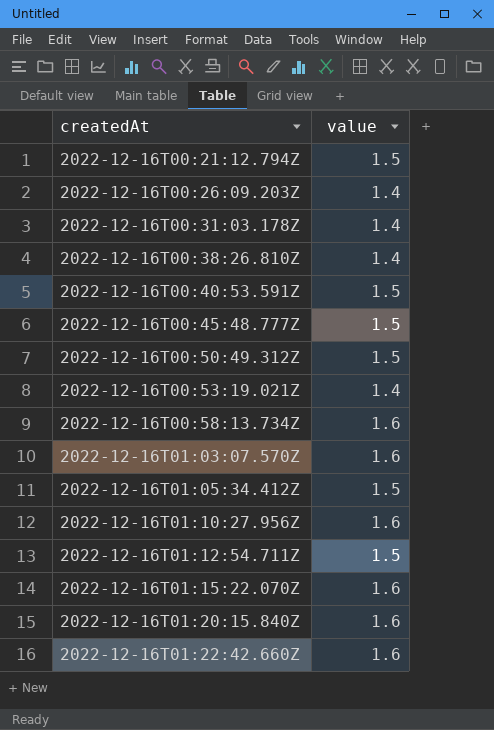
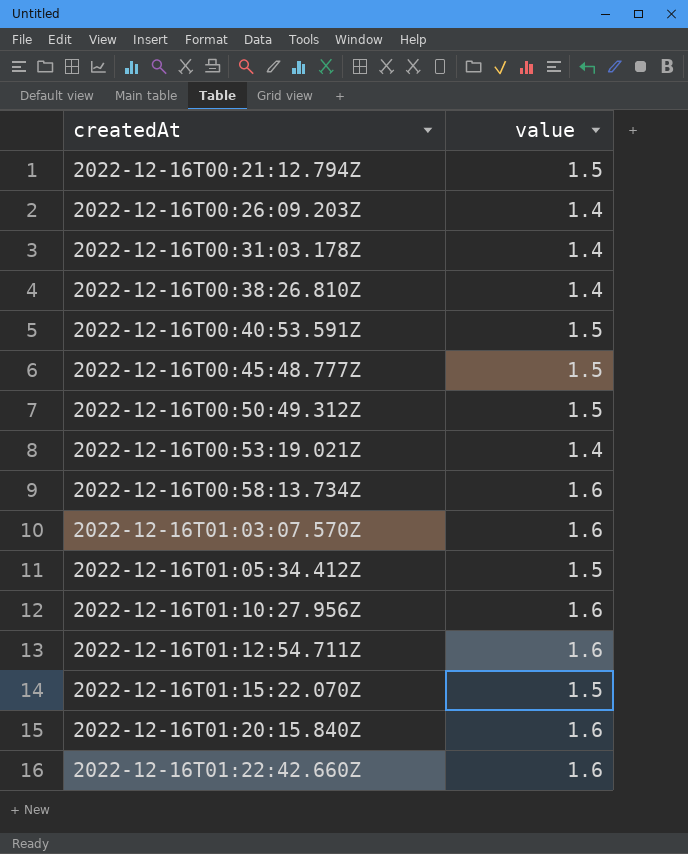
2022-12-16T01:12:54.711Z | value: 1.5 -> 1.6
2022-12-16T01:15:22.070Z | value: 1.6 -> 1.5

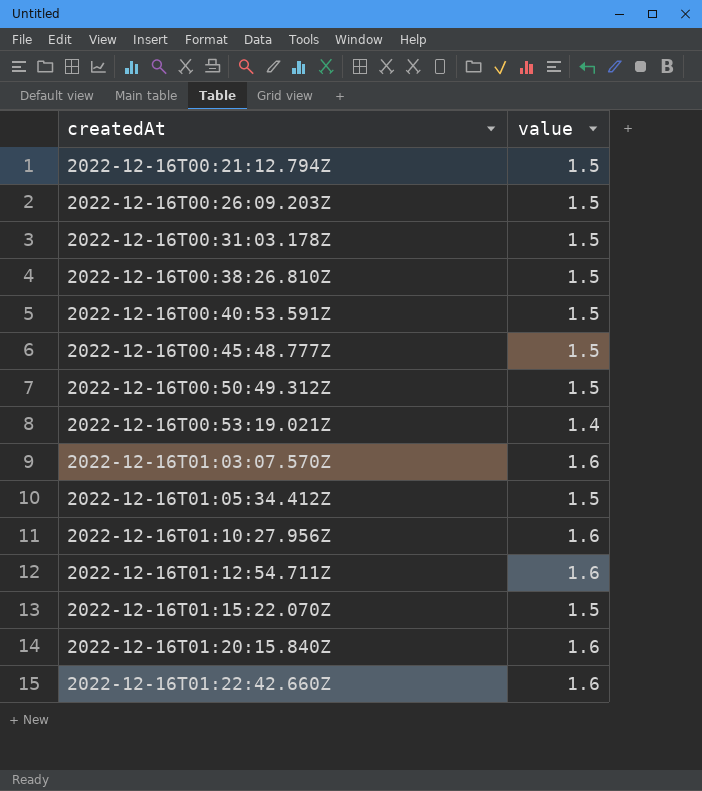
row 2022-12-16T00:58:13.734Z: 1.6 -> none
2022-12-16T00:26:09.203Z | value: 1.4 -> 1.5
2022-12-16T00:31:03.178Z | value: 1.4 -> 1.5
2022-12-16T00:38:26.810Z | value: 1.4 -> 1.5

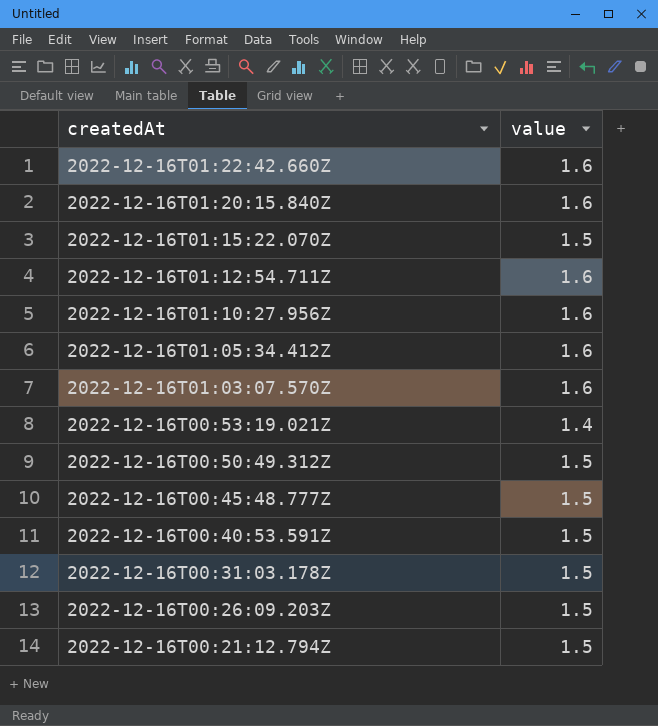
row order: createdAt ascending -> createdAt descending
row 2022-12-16T00:38:26.810Z: 1.5 -> none
2022-12-16T01:05:34.412Z | value: 1.5 -> 1.6

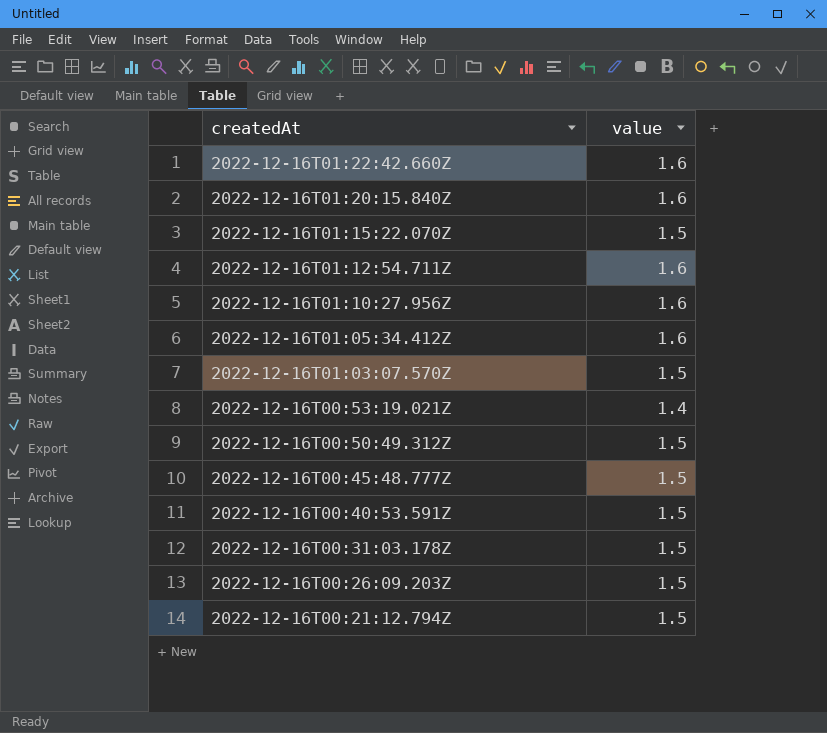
2022-12-16T01:03:07.570Z | value: 1.6 -> 1.5

